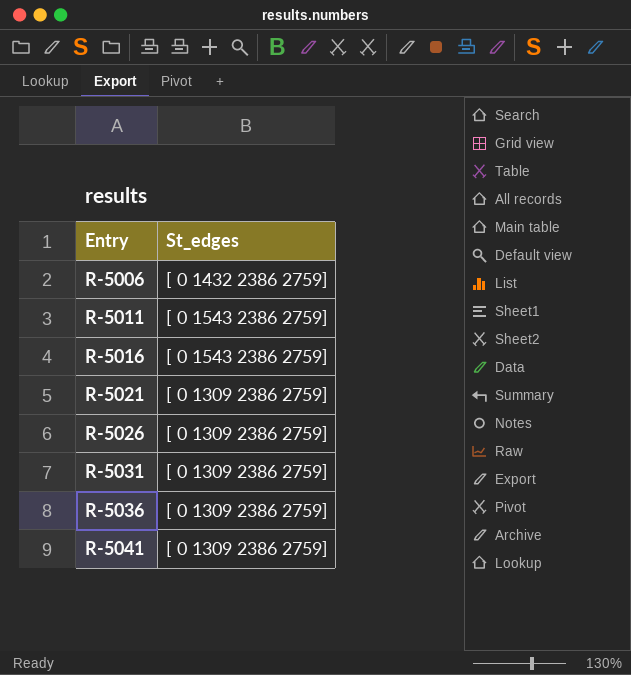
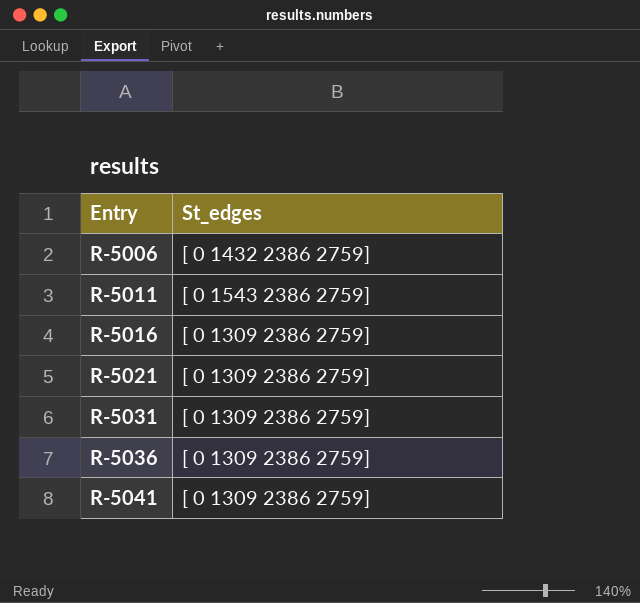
row R-5026: [ 0 1309 2386 2759] -> none
R-5016 | St_edges: [ 0 1543 2386 2759] -> [ 0 1309 2386 2759]

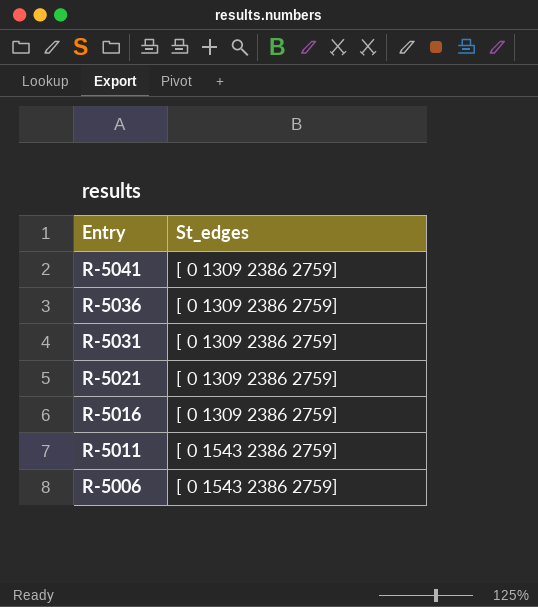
row order: Entry ascending -> Entry descending
R-5006 | St_edges: [ 0 1432 2386 2759] -> [ 0 1543 2386 2759]

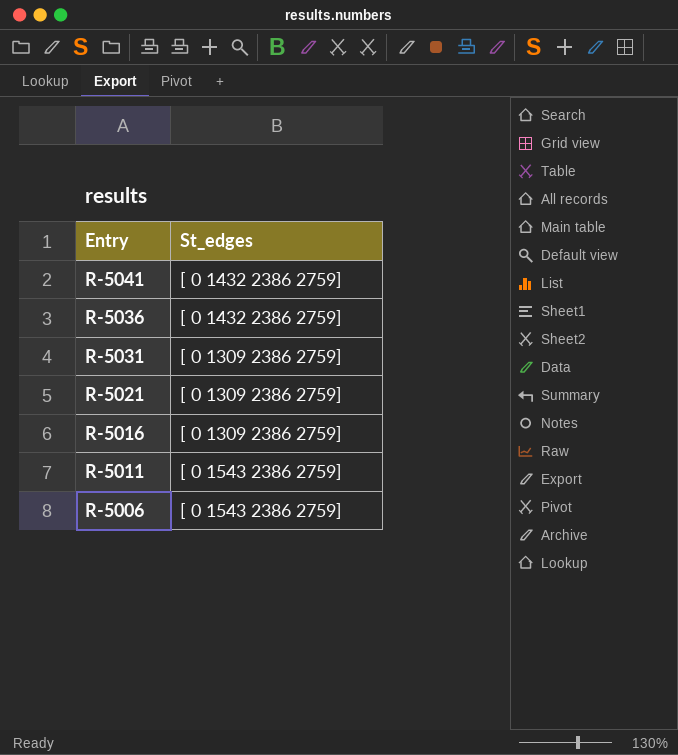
R-5041 | St_edges: [ 0 1309 2386 2759] -> [ 0 1432 2386 2759]
R-5036 | St_edges: [ 0 1309 2386 2759] -> [ 0 1432 2386 2759]

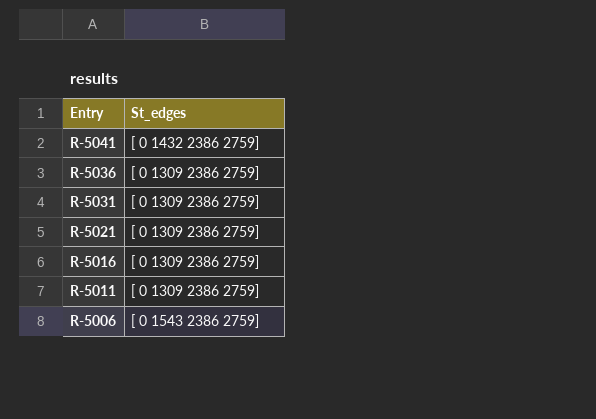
R-5036 | St_edges: [ 0 1432 2386 2759] -> [ 0 1309 2386 2759]
R-5011 | St_edges: [ 0 1543 2386 2759] -> [ 0 1309 2386 2759]

